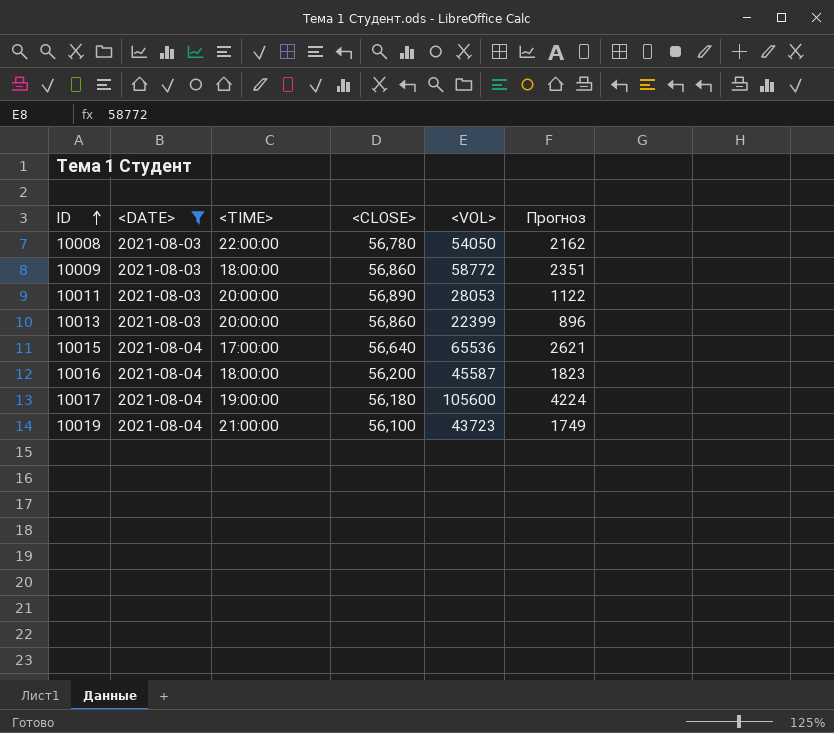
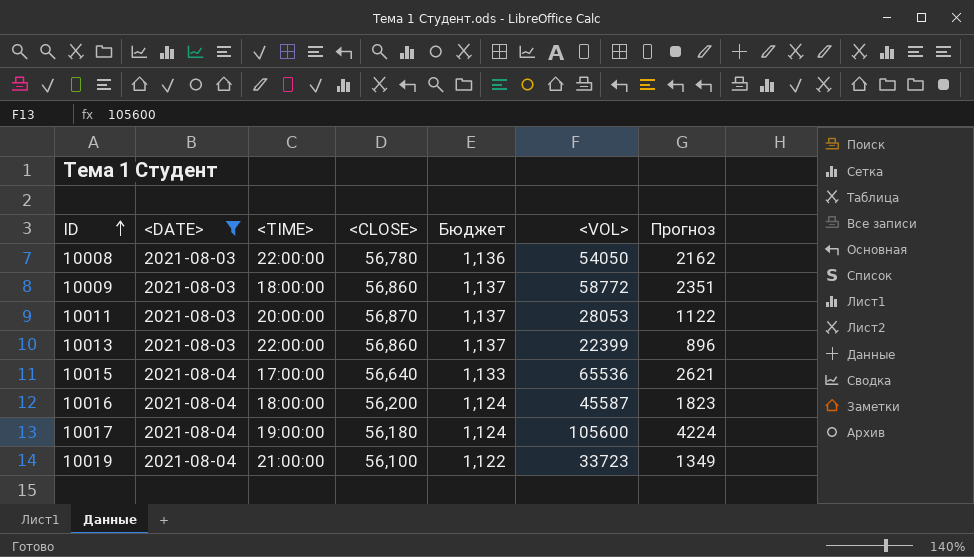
column Бюджет | formula: none -> [<CLOSE>] * 0,02
10011 | <CLOSE>: 56,890 -> 56,870
10013 | <TIME>: 20:00:00 -> 22:00:00
10019 | <VOL>: 43723 -> 33723
10019 | Прогноз: 1749 -> 1349

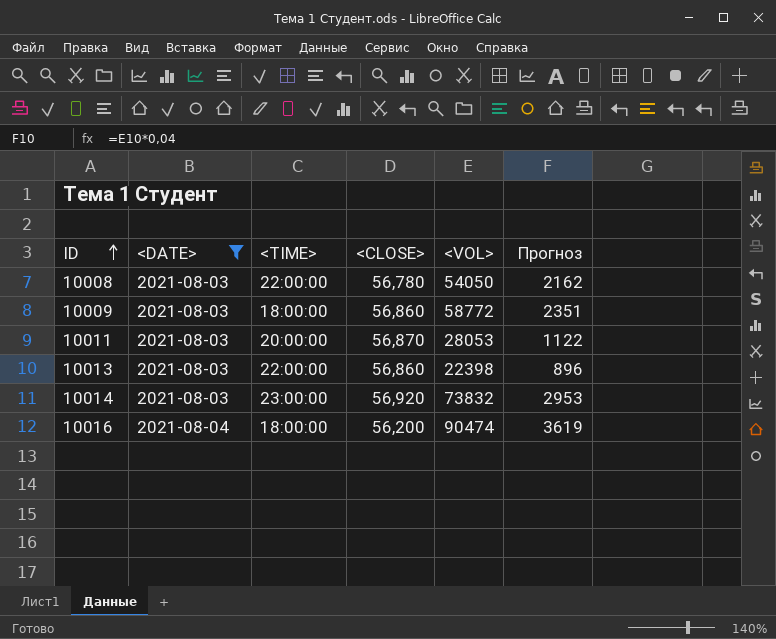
column Бюджет | formula: [<CLOSE>] * 0,02 -> none
row 10015: 2021-08-04 | 17:00:00 | 56,640 | 1,133 | 65536 | 2621 -> none
row 10017: 2021-08-04 | 19:00:00 | 56,180 | 1,124 | 105600 | 4224 -> none
row 10019: 2021-08-04 | 21:00:00 | 56,100 | 1,122 | 33723 | 1349 -> none
10013 | <VOL>: 22399 -> 22398
row 10014: none -> 2021-08-03 | 23:00:00 | 56,920 | 73832 | 2953
10016 | <VOL>: 45587 -> 90474
10016 | Прогноз: 1823 -> 3619

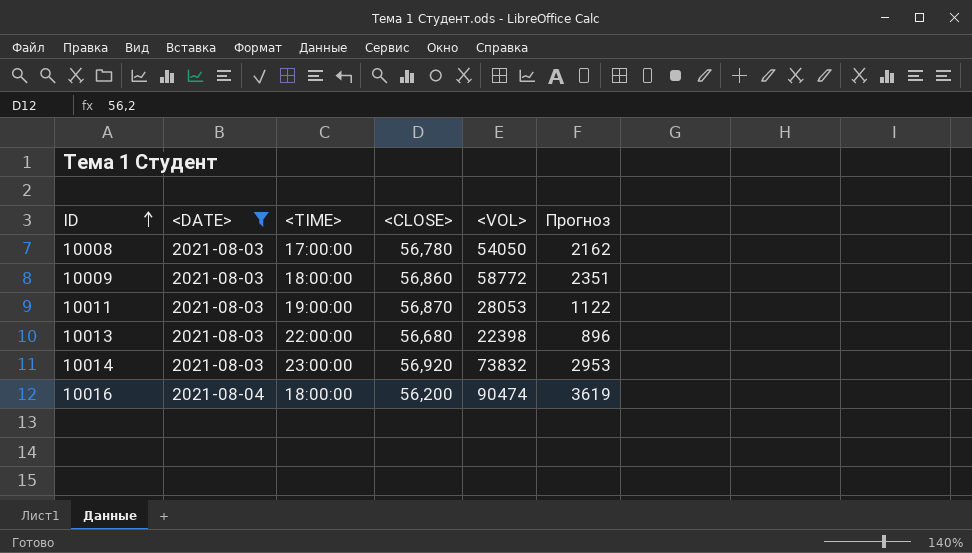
10008 | <TIME>: 22:00:00 -> 17:00:00
10011 | <TIME>: 20:00:00 -> 19:00:00
10013 | <CLOSE>: 56,860 -> 56,680

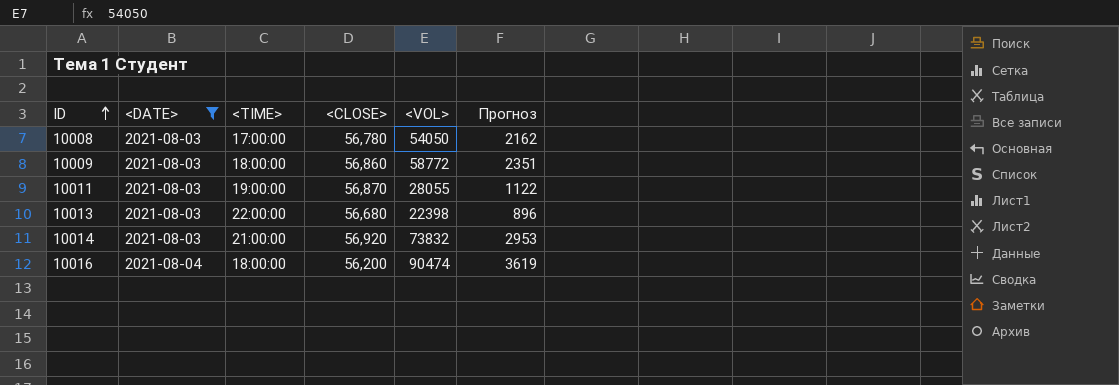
10011 | <VOL>: 28053 -> 28055
10014 | <TIME>: 23:00:00 -> 21:00:00

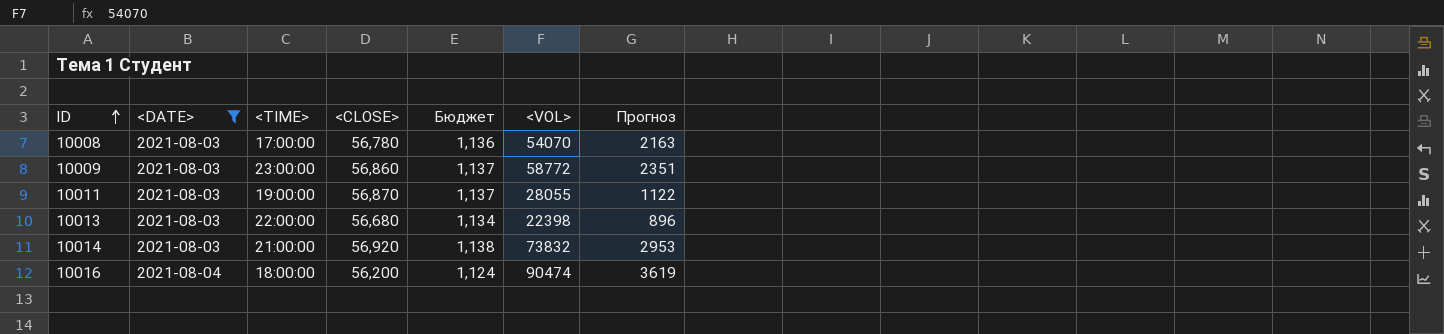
column Бюджет | formula: none -> [<CLOSE>] * 0,02
10008 | <VOL>: 54050 -> 54070
10008 | Прогноз: 2162 -> 2163
10009 | <TIME>: 18:00:00 -> 23:00:00

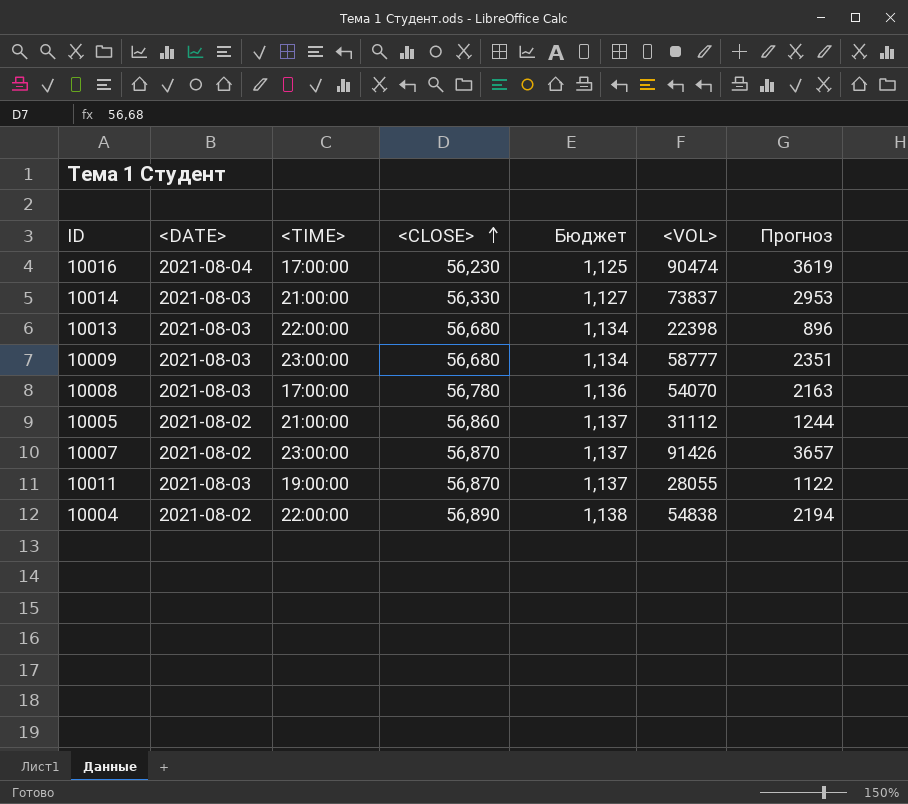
filter: <DATE> != 2021-08-02 -> none
row order: ID ascending -> <CLOSE> ascending
10016 | <TIME>: 18:00:00 -> 17:00:00
10016 | <CLOSE>: 56,200 -> 56,230
10016 | Бюджет: 1,124 -> 1,125
10014 | <CLOSE>: 56,920 -> 56,330
10014 | Бюджет: 1,138 -> 1,127
10014 | <VOL>: 73832 -> 73837
10009 | <CLOSE>: 56,860 -> 56,680
10009 | Бюджет: 1,137 -> 1,134
10009 | <VOL>: 58772 -> 58777

